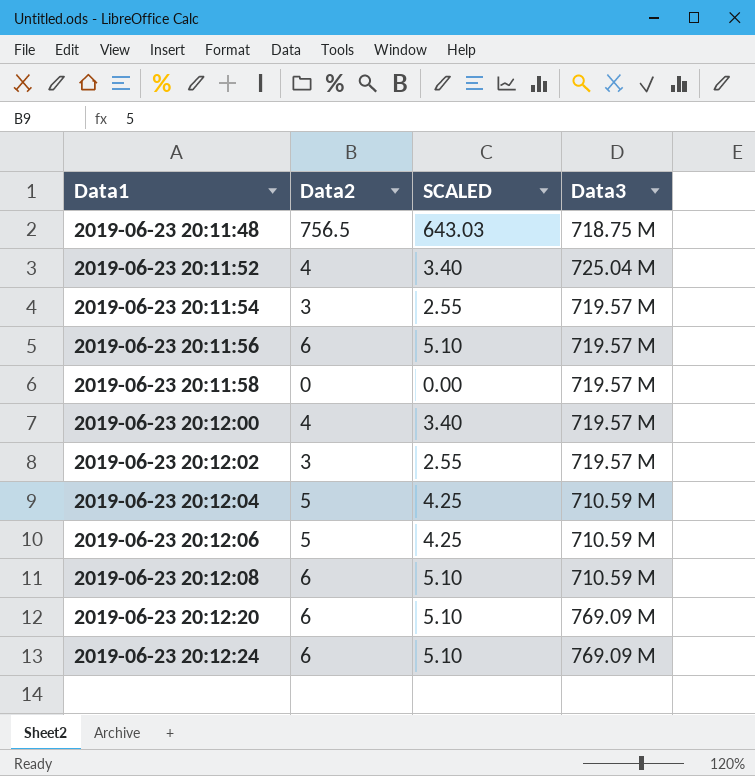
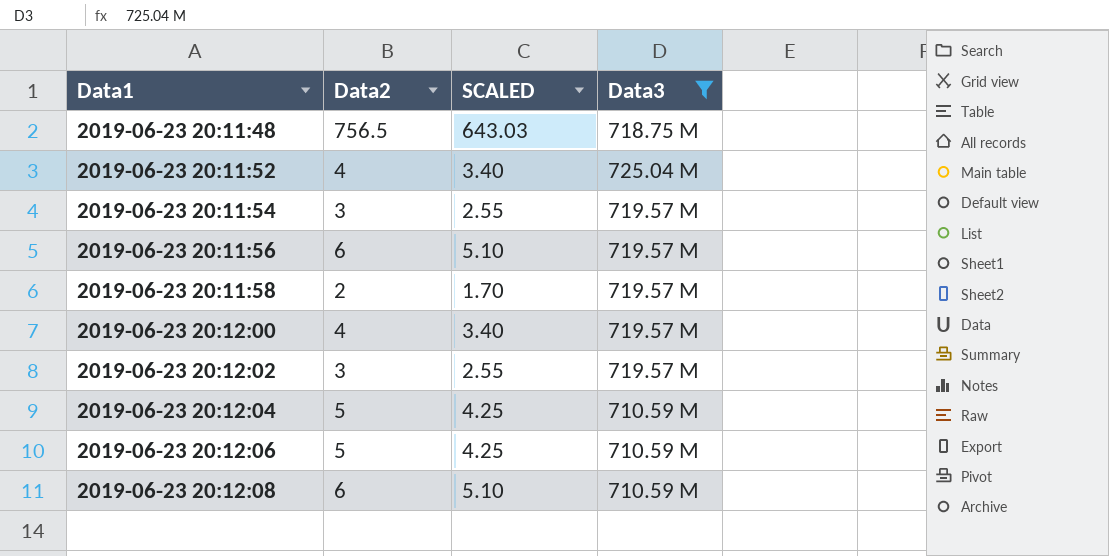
filter: none -> Data3 != 769.09 M
2019-06-23 20:11:58 | Data2: 0 -> 2
2019-06-23 20:11:58 | SCALED: 0.00 -> 1.70

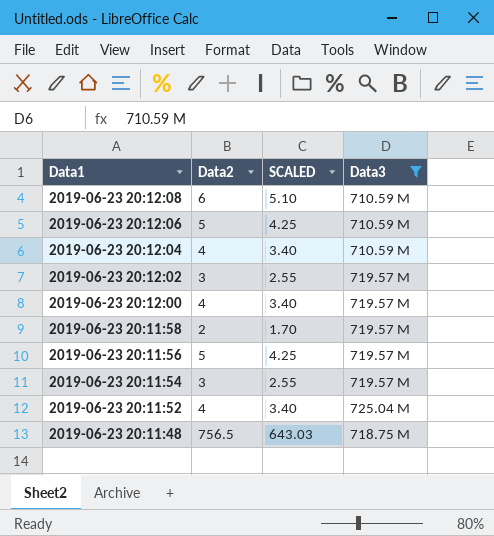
row order: Data1 ascending -> Data1 descending
2019-06-23 20:12:04 | Data2: 5 -> 4
2019-06-23 20:12:04 | SCALED: 4.25 -> 3.40
2019-06-23 20:11:56 | Data2: 6 -> 5
2019-06-23 20:11:56 | SCALED: 5.10 -> 4.25

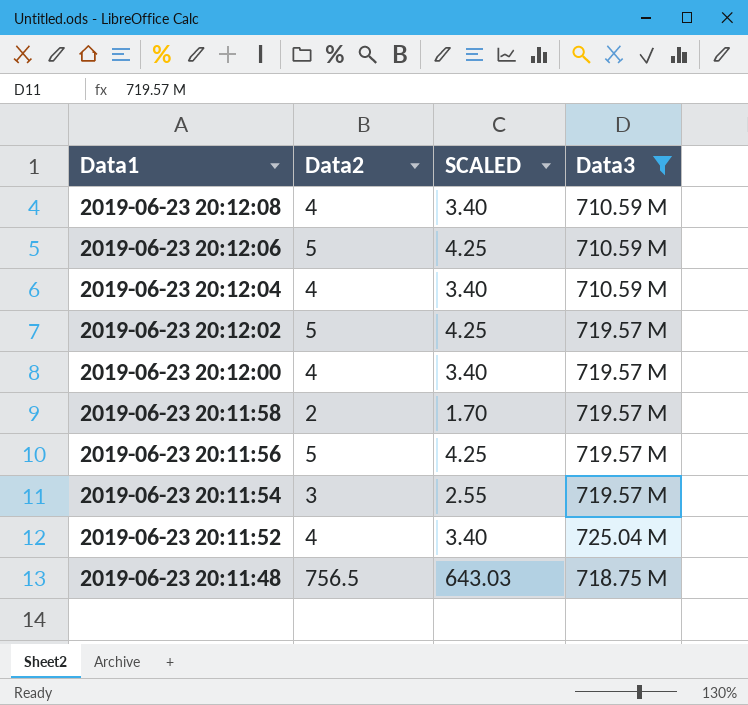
2019-06-23 20:12:08 | Data2: 6 -> 4
2019-06-23 20:12:08 | SCALED: 5.10 -> 3.40
2019-06-23 20:12:02 | Data2: 3 -> 5
2019-06-23 20:12:02 | SCALED: 2.55 -> 4.25

